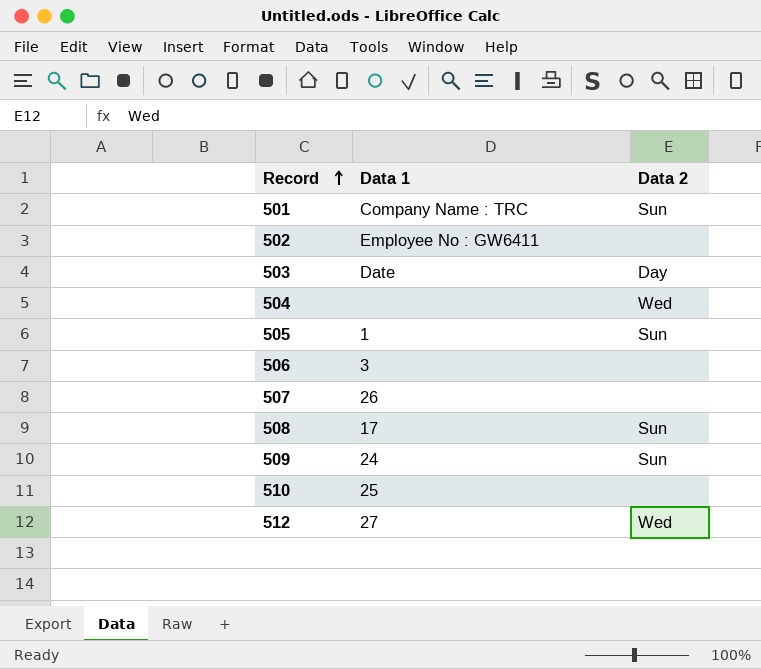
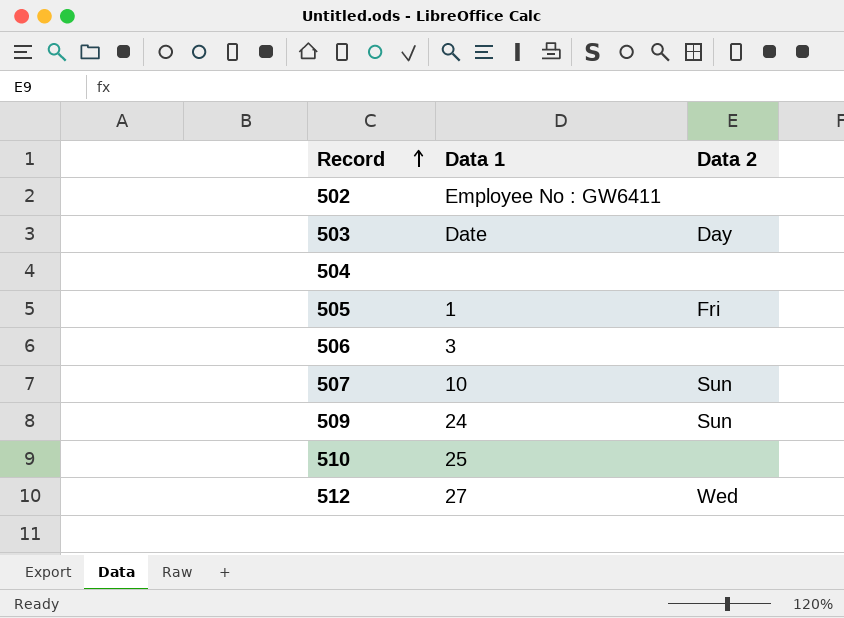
row 501: Company Name : TRC | Sun -> none
row 508: 17 | Sun -> none
504 | Data 2: Wed -> none
505 | Data 2: Sun -> Fri
507 | Data 1: 26 -> 10
507 | Data 2: none -> Sun

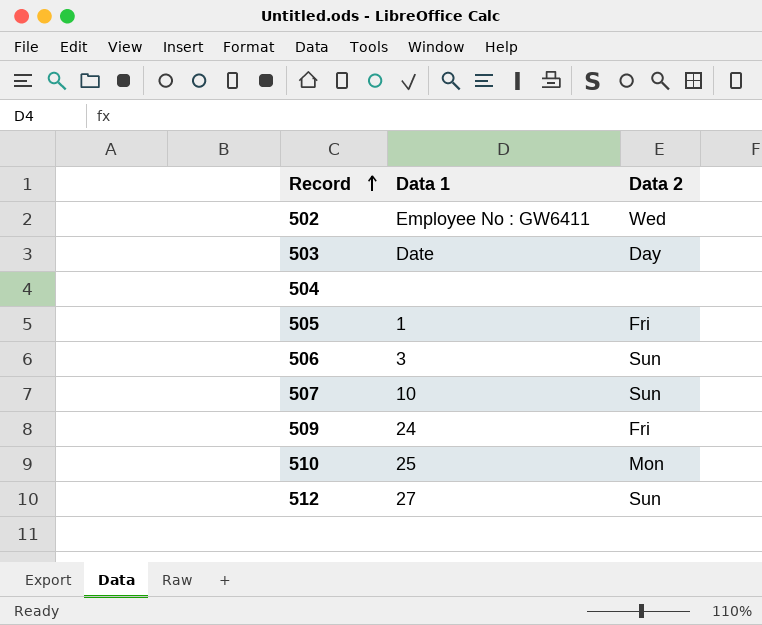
502 | Data 2: none -> Wed
506 | Data 2: none -> Sun
509 | Data 2: Sun -> Fri
510 | Data 2: none -> Mon
512 | Data 2: Wed -> Sun

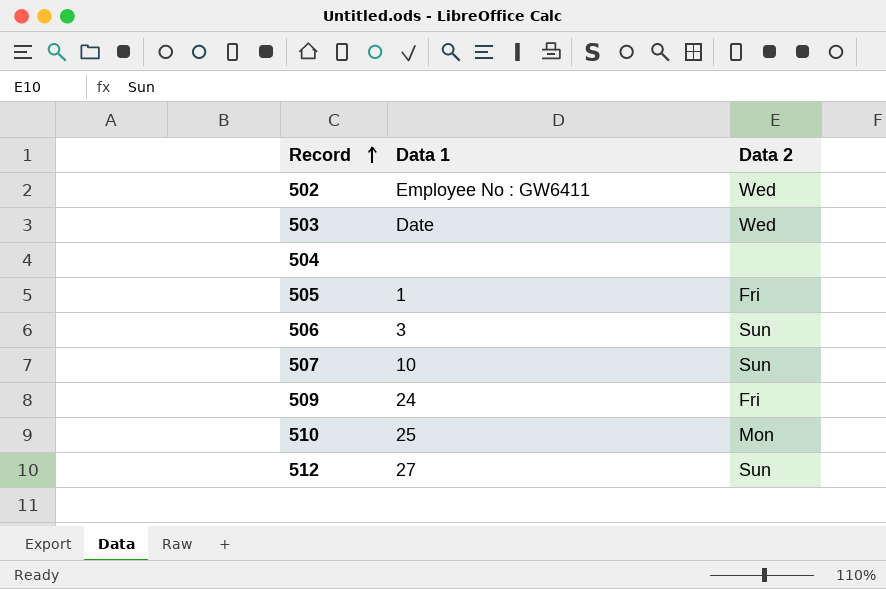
503 | Data 2: Day -> Wed

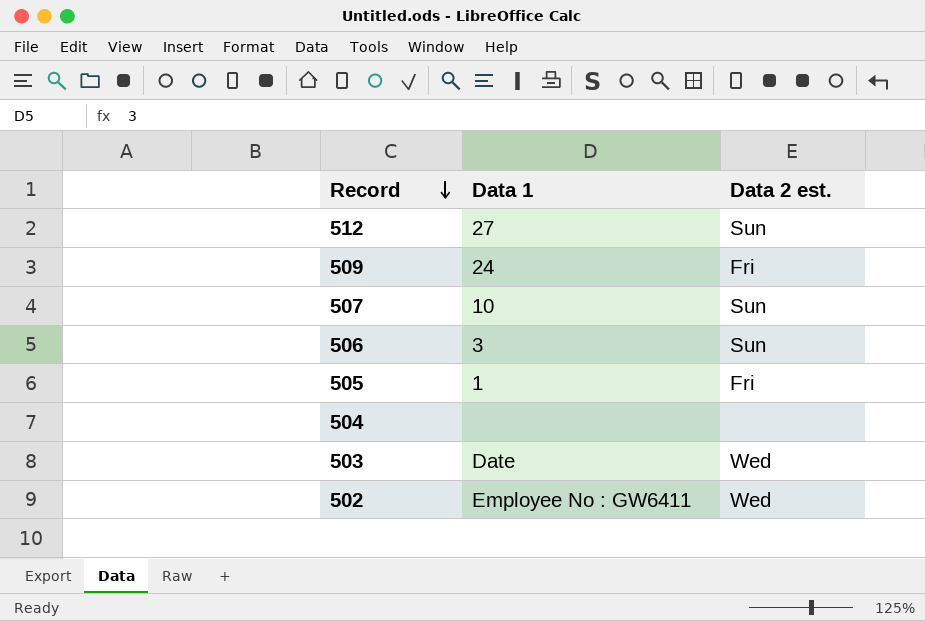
row order: Record ascending -> Record descending
column name: Data 2 -> Data 2 est.
row 510: 25 | Mon -> none

